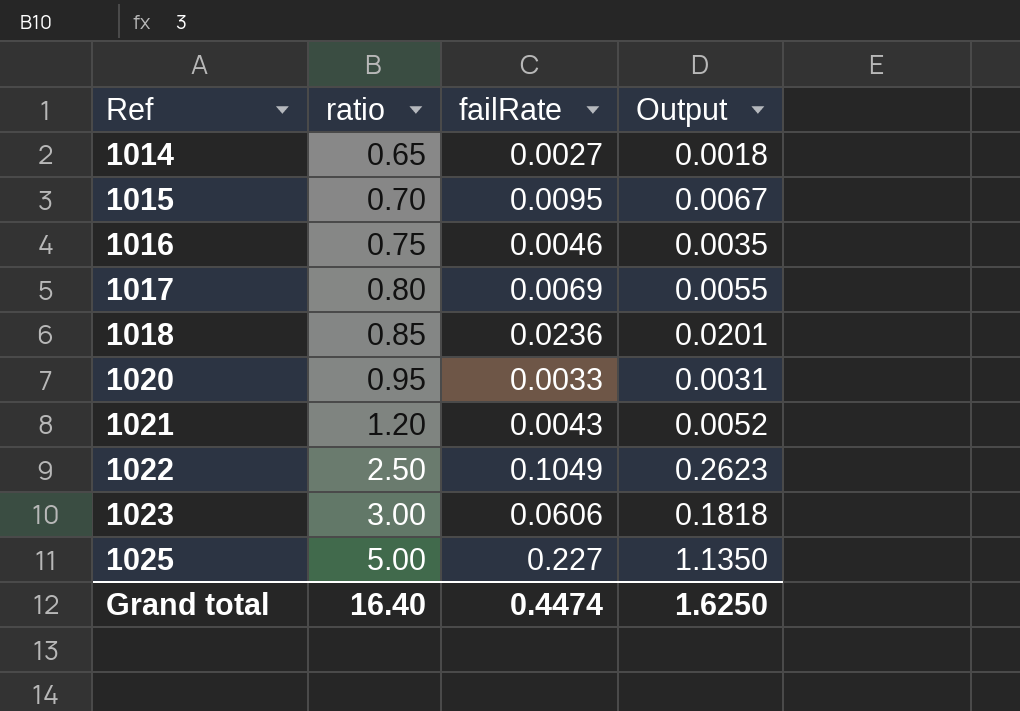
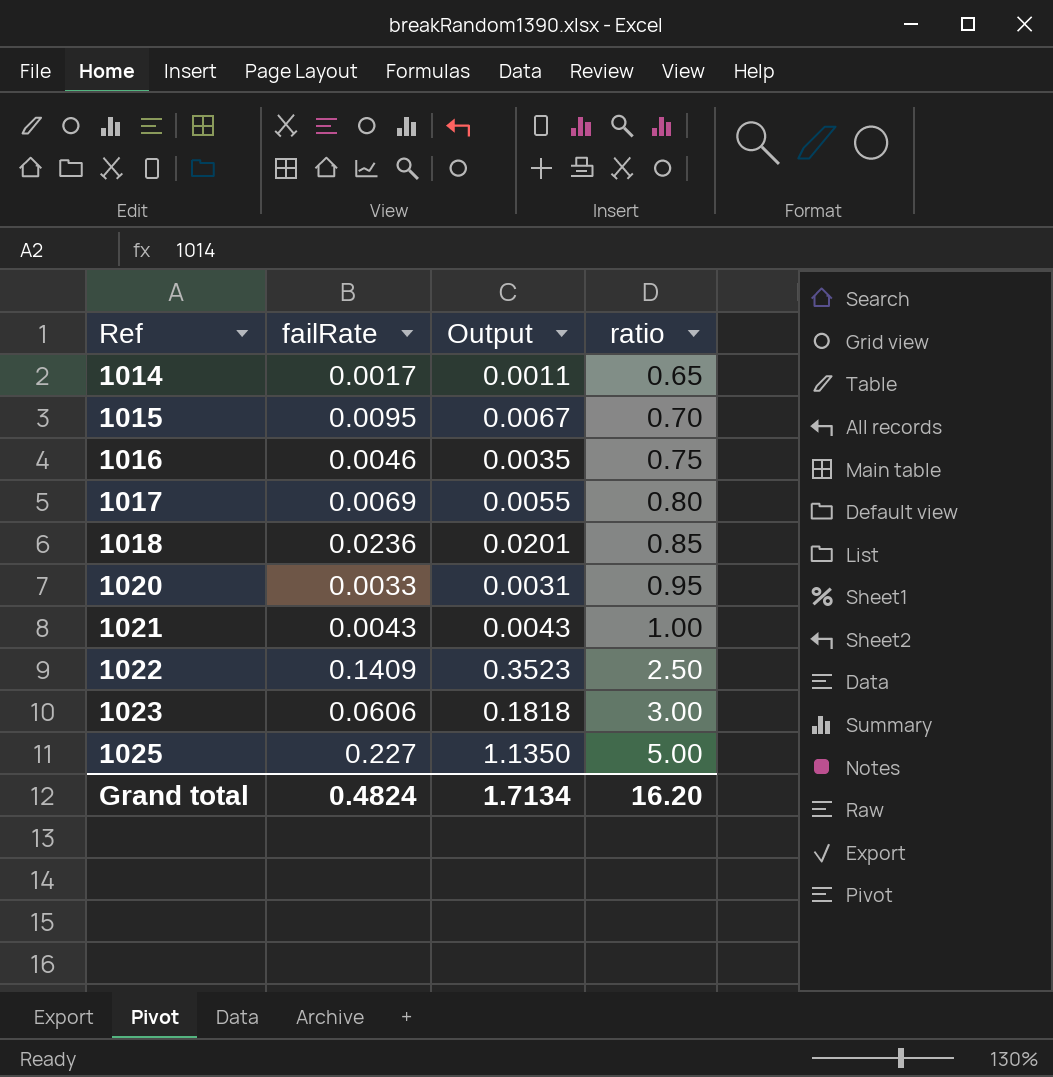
column ratio | position: 2 -> 4
1014 | failRate: 0.0027 -> 0.0017
1014 | Output: 0.0018 -> 0.0011
1021 | Output: 0.0052 -> 0.0043
1021 | ratio: 1.20 -> 1.00
1022 | failRate: 0.1049 -> 0.1409
1022 | Output: 0.2623 -> 0.3523
Grand total | failRate: 0.4474 -> 0.4824
Grand total | Output: 1.6250 -> 1.7134
Grand total | ratio: 16.40 -> 16.20

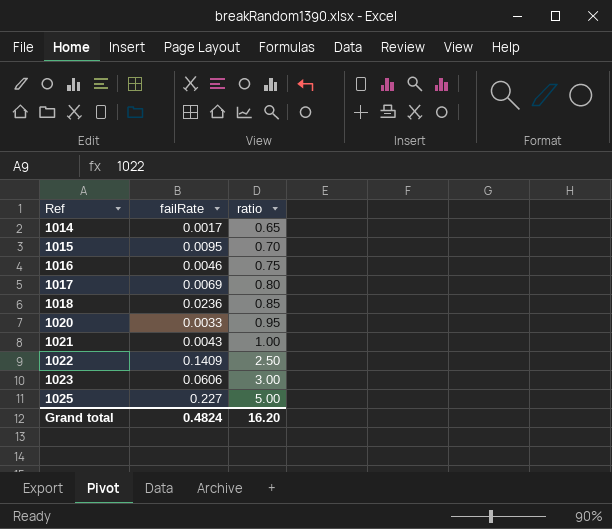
column Output | formula: [failRate] * [ratio] -> none

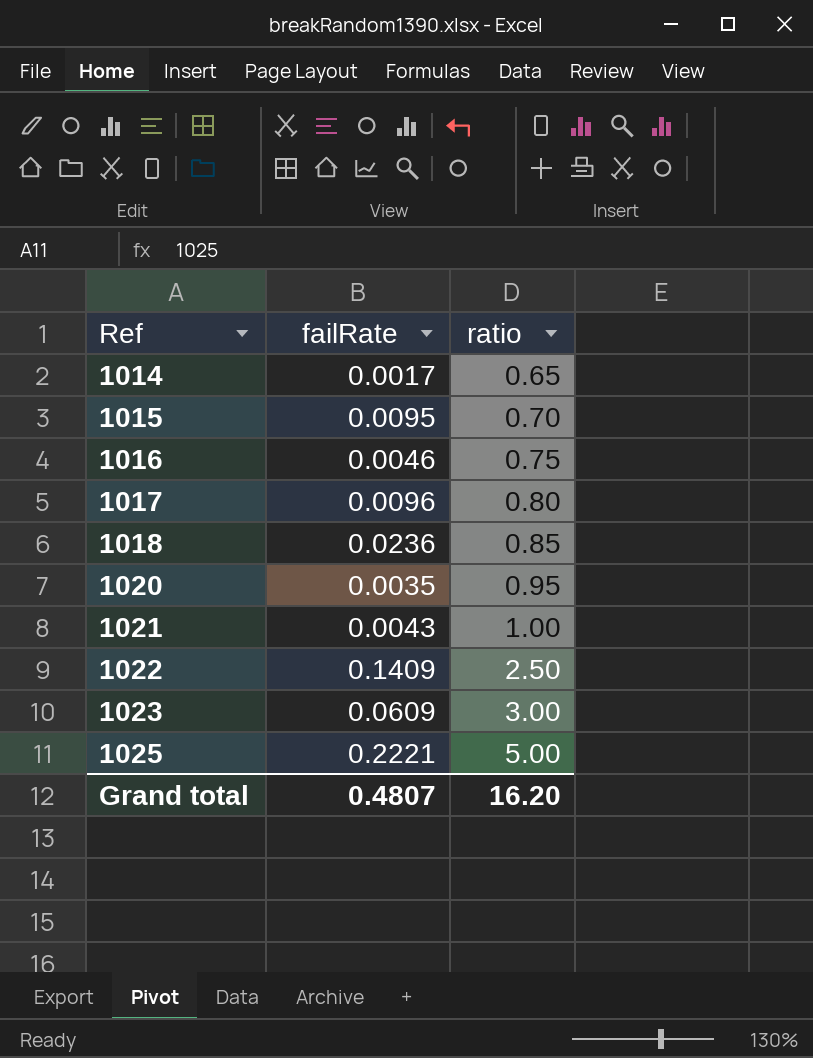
1017 | failRate: 0.0069 -> 0.0096
1020 | failRate: 0.0033 -> 0.0035
1023 | failRate: 0.0606 -> 0.0609
1025 | failRate: 0.227 -> 0.2221
Grand total | failRate: 0.4824 -> 0.4807

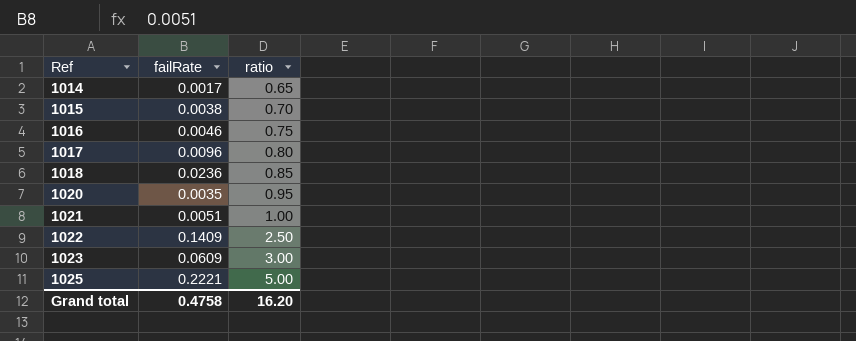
1015 | failRate: 0.0095 -> 0.0038
1021 | failRate: 0.0043 -> 0.0051
Grand total | failRate: 0.4807 -> 0.4758

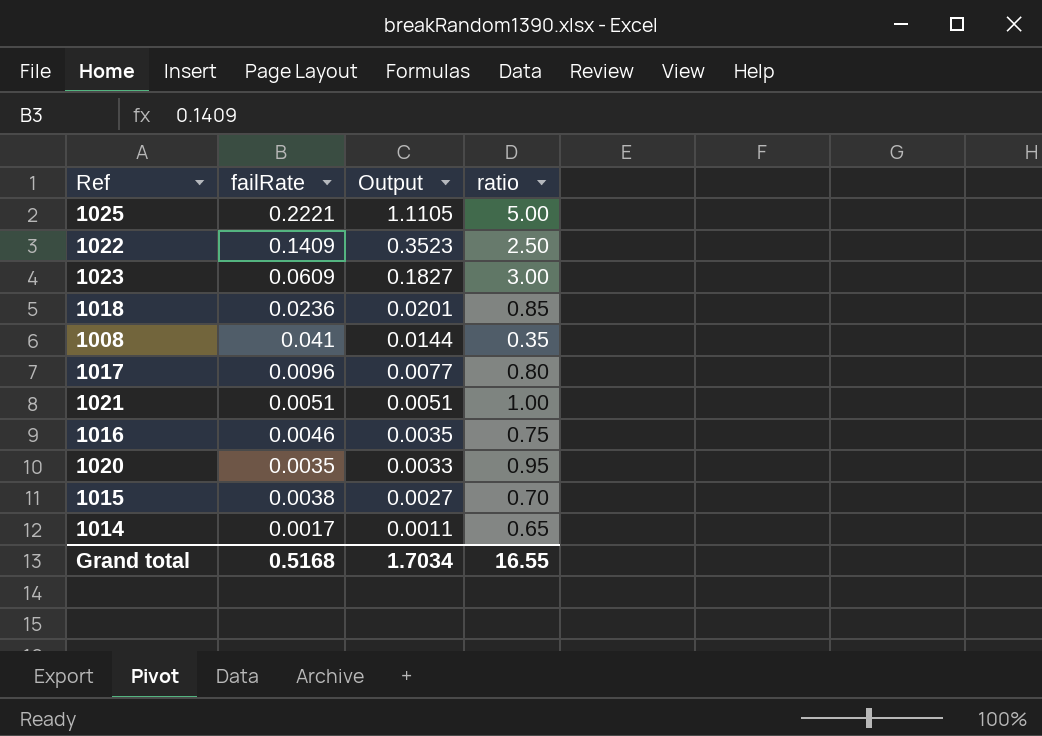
row order: Ref ascending -> Output descending
column Output | formula: none -> [failRate] * [ratio]
row 1008: none -> 0.041 | 0.0144 | 0.35
Grand total | failRate: 0.4758 -> 0.5168
Grand total | ratio: 16.20 -> 16.55

